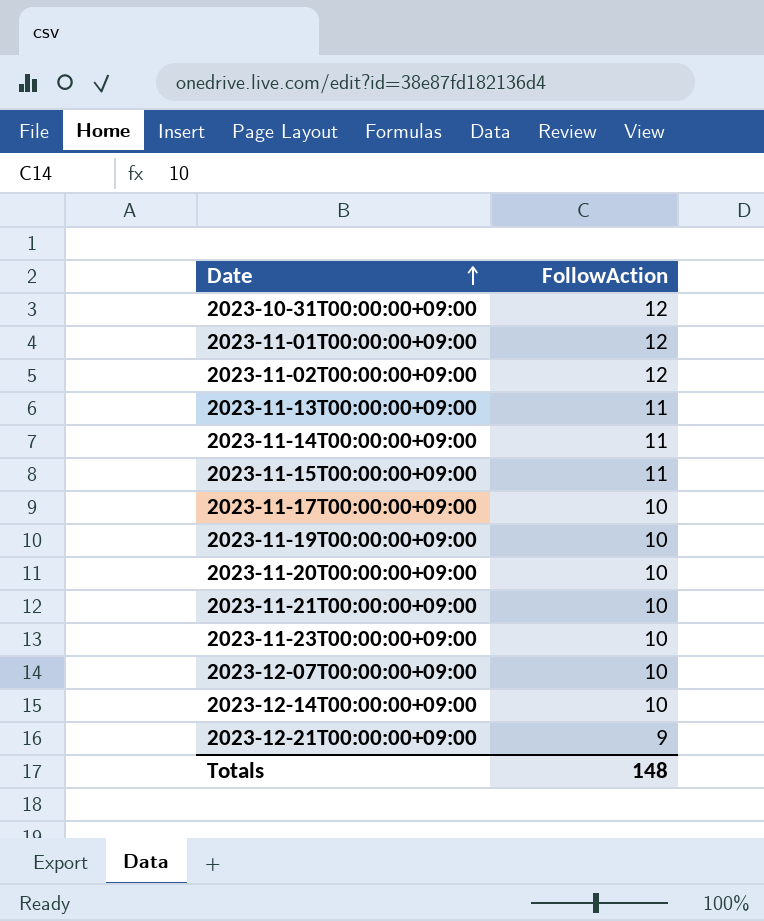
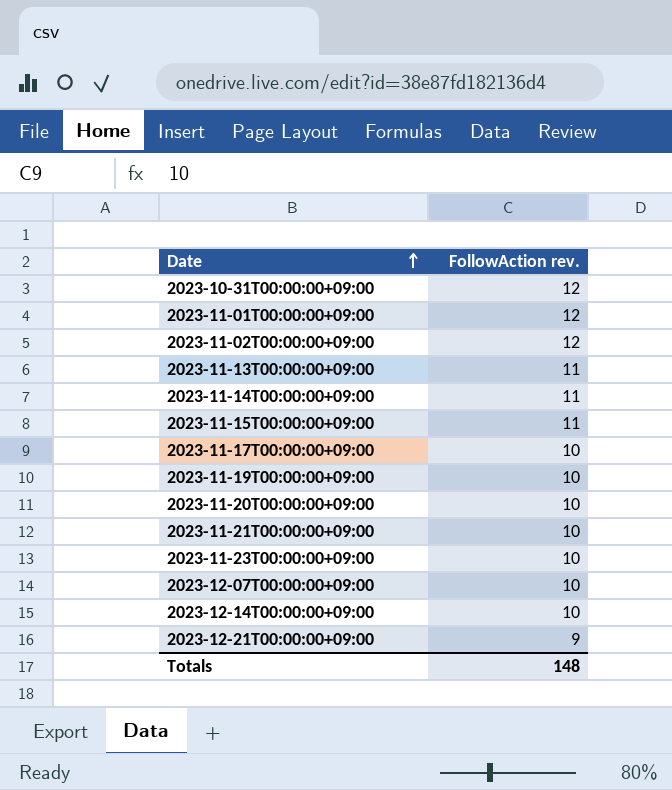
column name: FollowAction -> FollowAction rev.

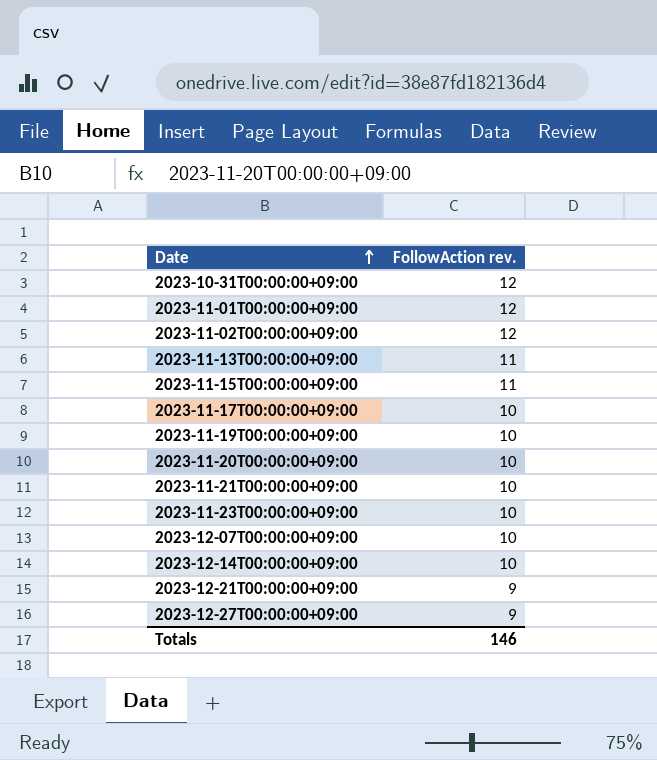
row 2023-11-14T00:00:00+09:00: 11 -> none
row 2023-12-27T00:00:00+09:00: none -> 9
Totals | FollowAction rev.: 148 -> 146

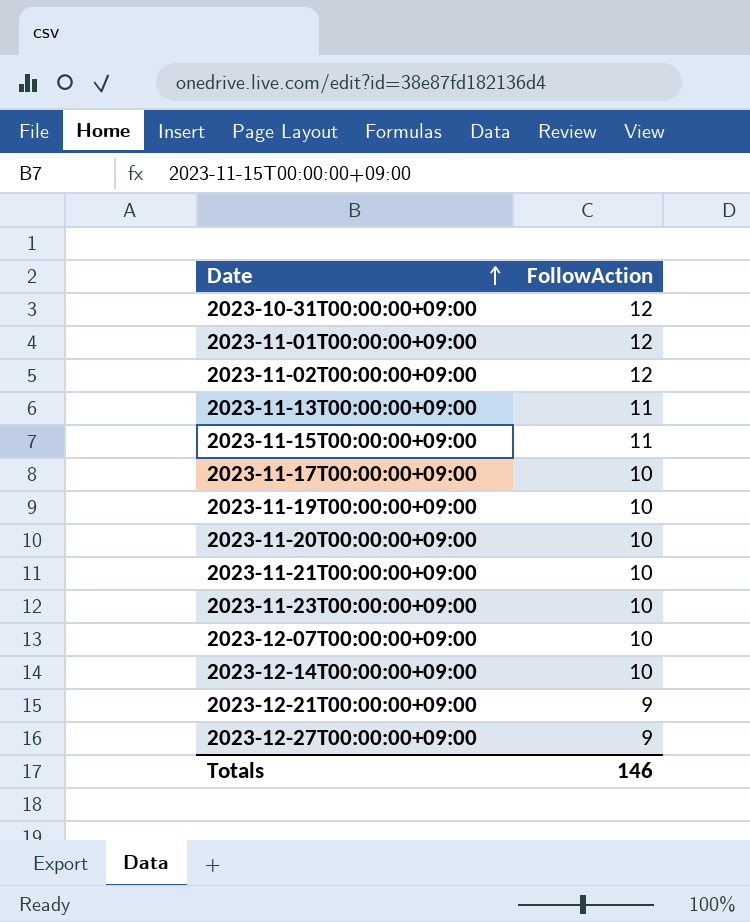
column name: FollowAction rev. -> FollowAction

